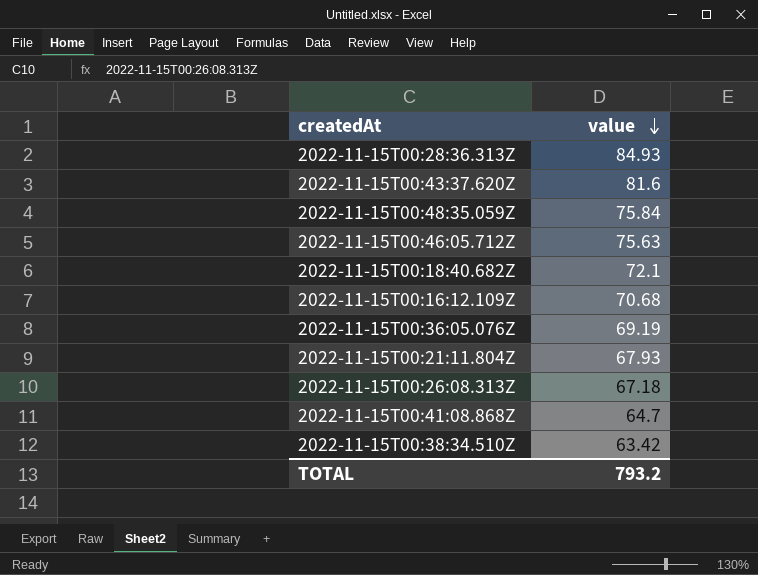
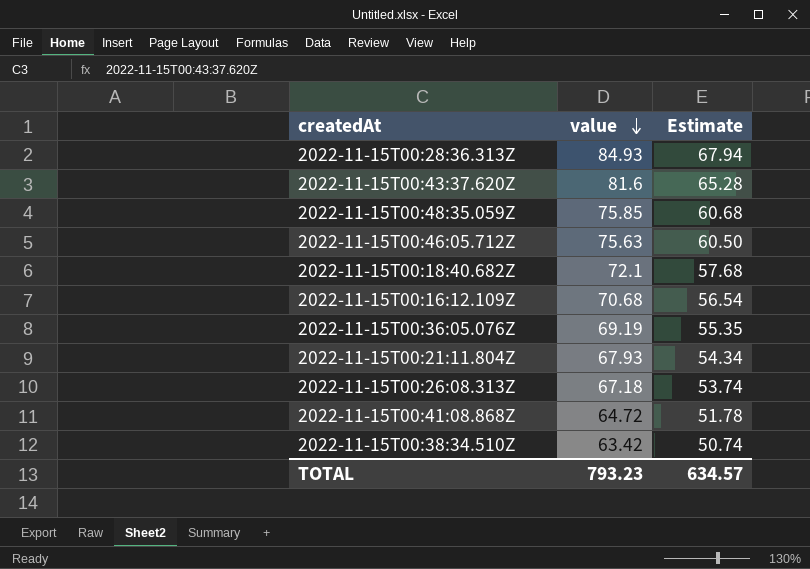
column Estimate | formula: none -> [value] * 0.8
2022-11-15T00:48:35.059Z | value: 75.84 -> 75.85
2022-11-15T00:41:08.868Z | value: 64.7 -> 64.72
TOTAL | value: 793.2 -> 793.23

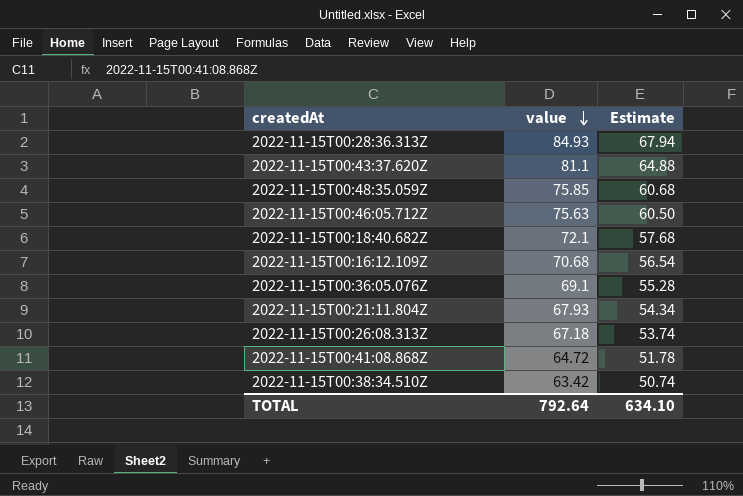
2022-11-15T00:43:37.620Z | value: 81.6 -> 81.1
2022-11-15T00:43:37.620Z | Estimate: 65.28 -> 64.88
2022-11-15T00:36:05.076Z | value: 69.19 -> 69.1
2022-11-15T00:36:05.076Z | Estimate: 55.35 -> 55.28
TOTAL | value: 793.23 -> 792.64
TOTAL | Estimate: 634.57 -> 634.10

